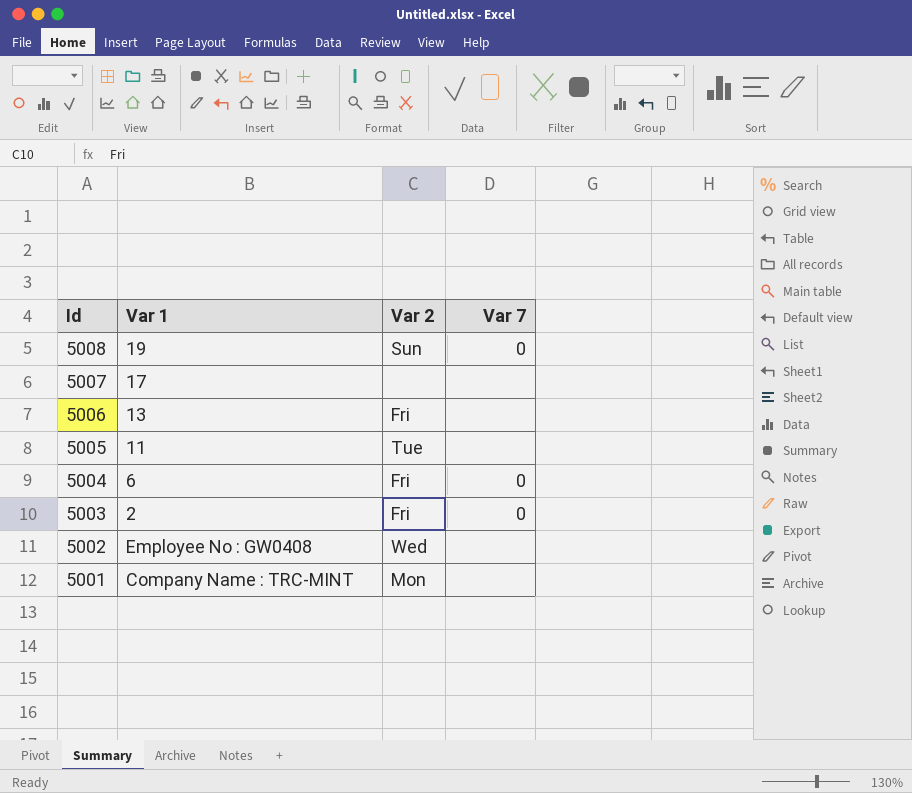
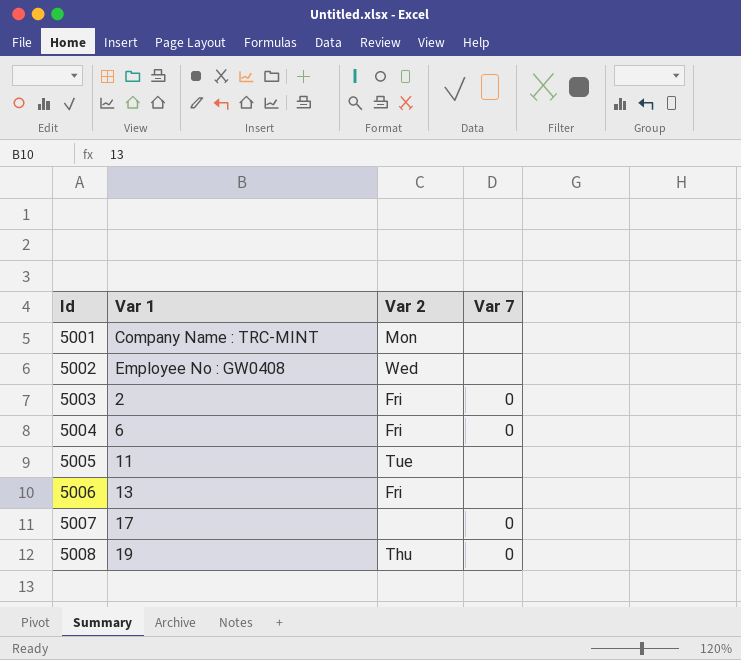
row order: Id descending -> Id ascending
5007 | Var 7: none -> 0
5008 | Var 2: Sun -> Thu

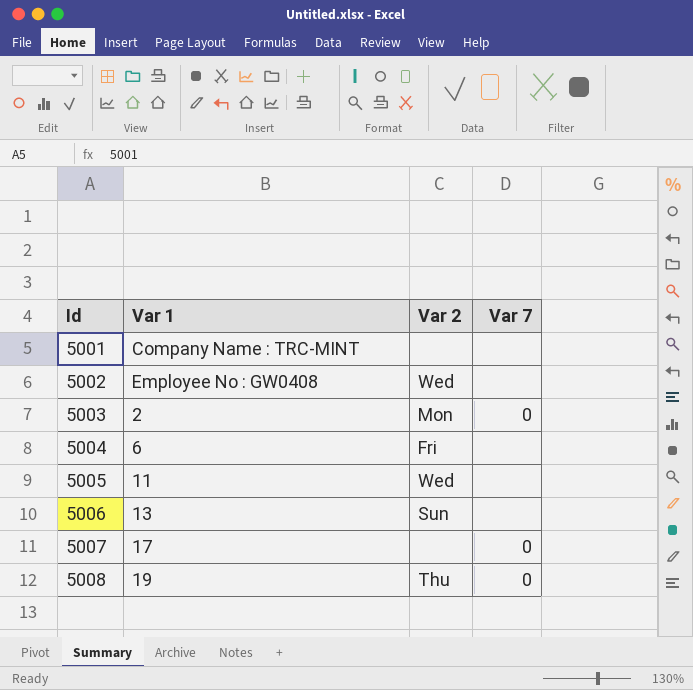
5001 | Var 2: Mon -> none
5003 | Var 2: Fri -> Mon
5004 | Var 7: 0 -> none
5005 | Var 2: Tue -> Wed
5006 | Var 2: Fri -> Sun

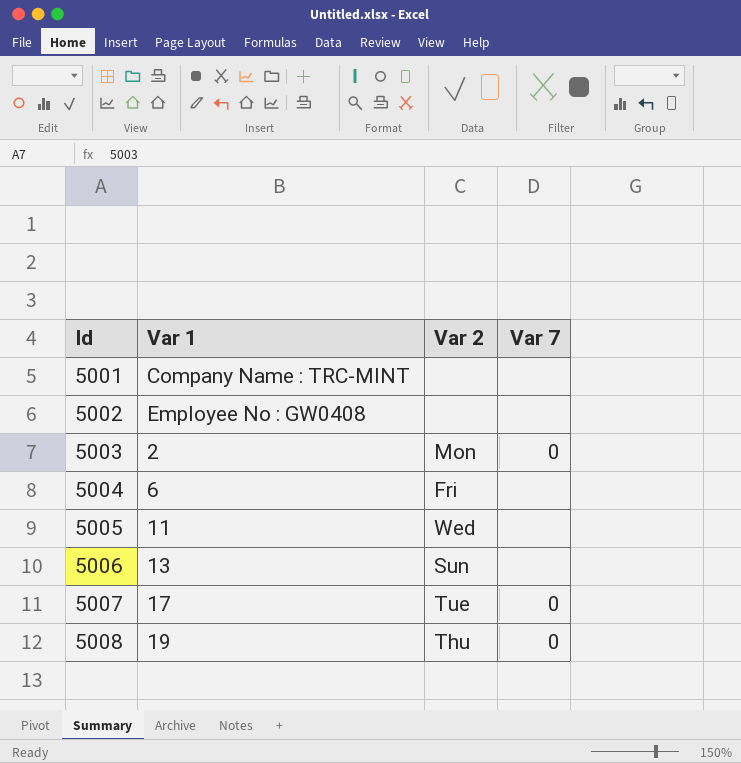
5002 | Var 2: Wed -> none
5007 | Var 2: none -> Tue

